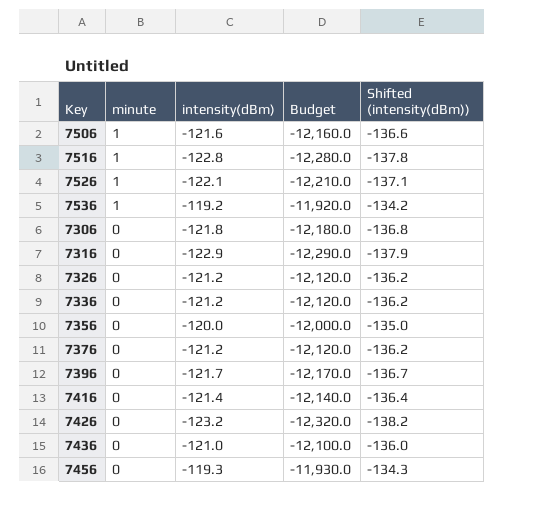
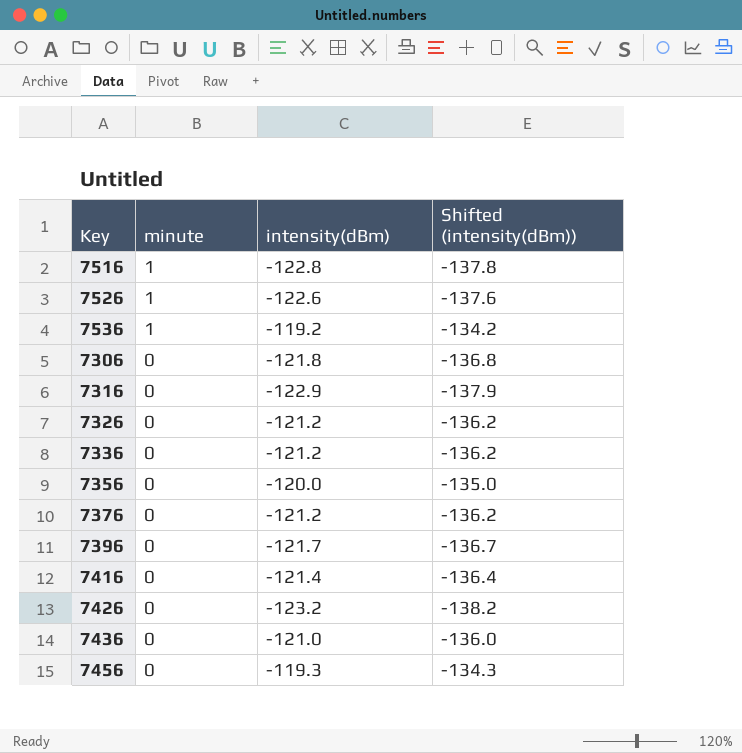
column Budget | formula: [intensity(dBm)] * 100 -> none
row 7506: 1 | -121.6 | -12,160.0 | -136.6 -> none
7526 | intensity(dBm): -122.1 -> -122.6
7526 | Shifted (intensity(dBm)): -137.1 -> -137.6

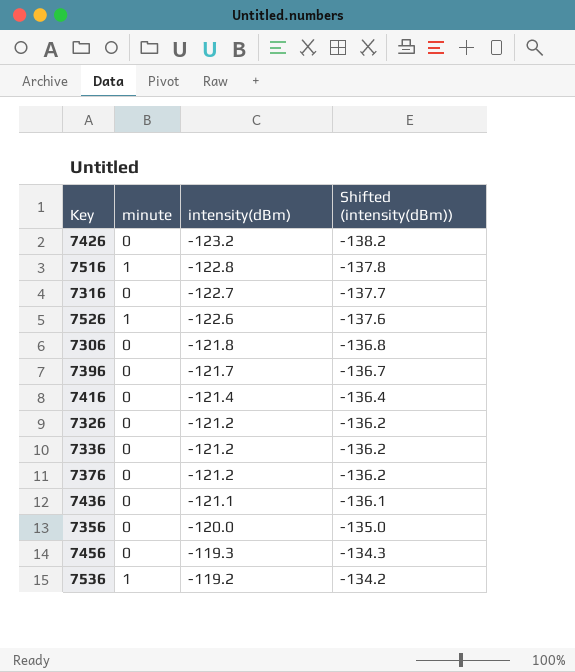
row order: minute descending -> intensity(dBm) ascending
7316 | intensity(dBm): -122.9 -> -122.7
7316 | Shifted (intensity(dBm)): -137.9 -> -137.7
7436 | intensity(dBm): -121.0 -> -121.1
7436 | Shifted (intensity(dBm)): -136.0 -> -136.1

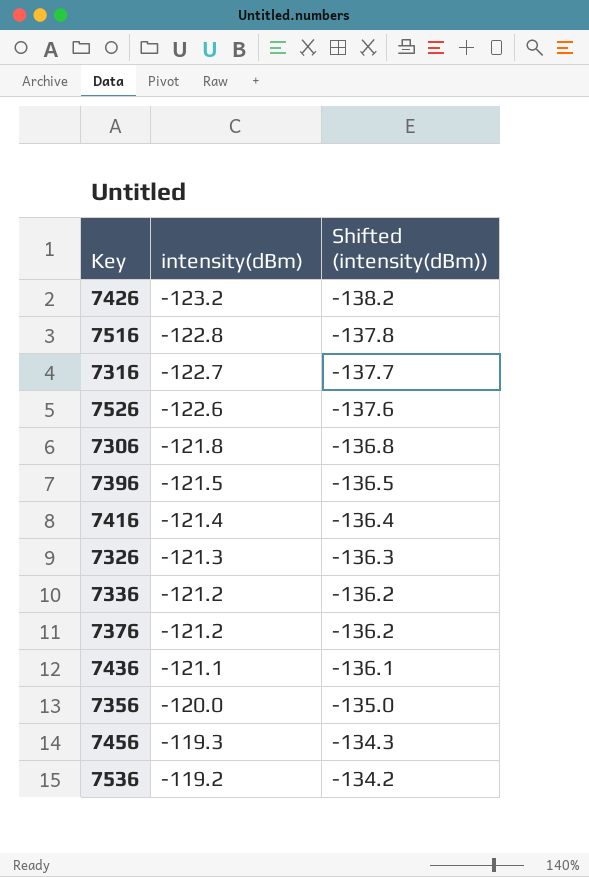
column minute | position: 2 -> none
7396 | intensity(dBm): -121.7 -> -121.5
7396 | Shifted (intensity(dBm)): -136.7 -> -136.5
7326 | intensity(dBm): -121.2 -> -121.3
7326 | Shifted (intensity(dBm)): -136.2 -> -136.3

